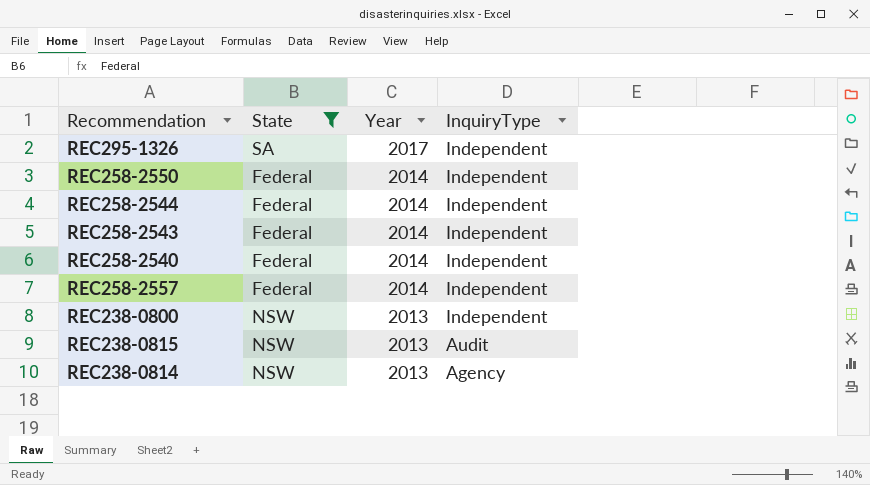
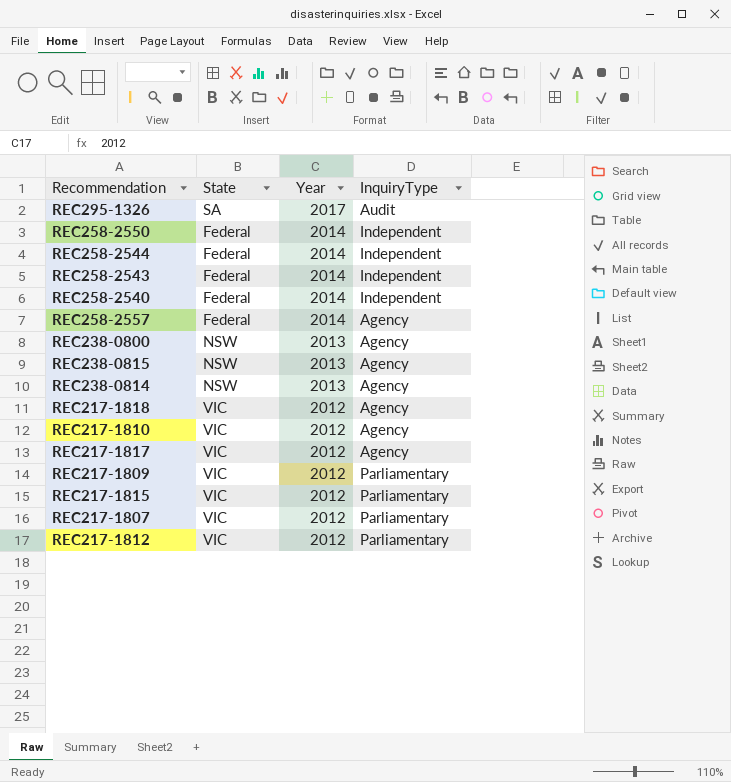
filter: State != VIC -> none
REC295-1326 | InquiryType: Independent -> Audit
REC258-2557 | InquiryType: Independent -> Agency
REC238-0800 | InquiryType: Independent -> Agency
REC238-0815 | InquiryType: Audit -> Agency

